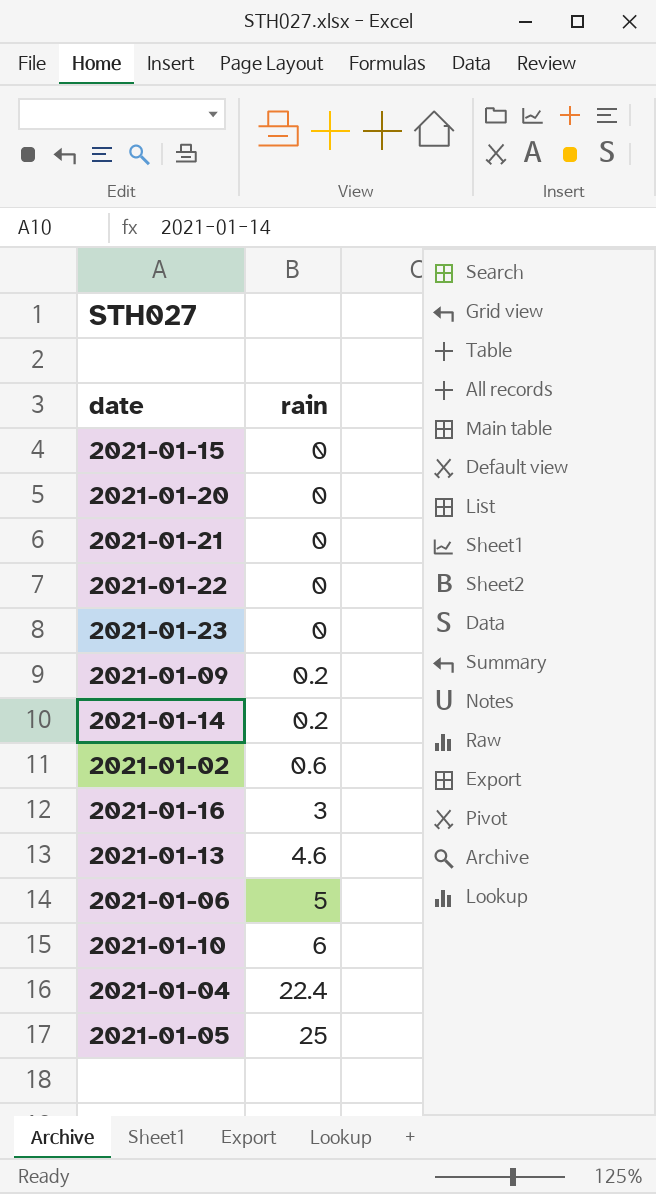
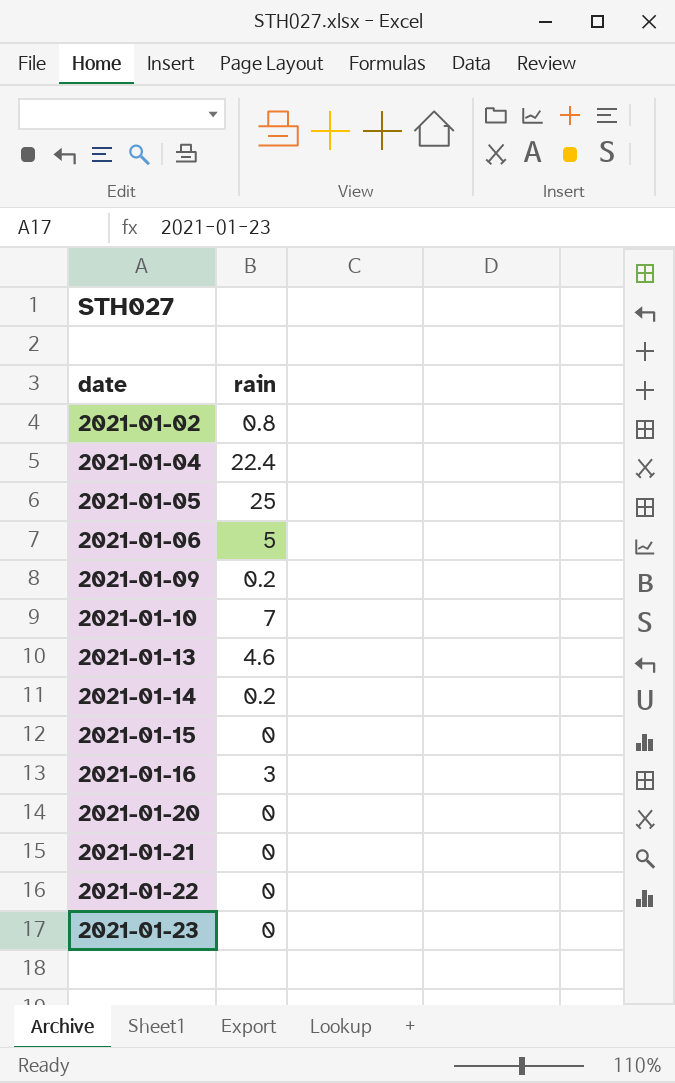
row order: rain ascending -> date ascending
2021-01-02 | rain: 0.6 -> 0.8
2021-01-10 | rain: 6 -> 7

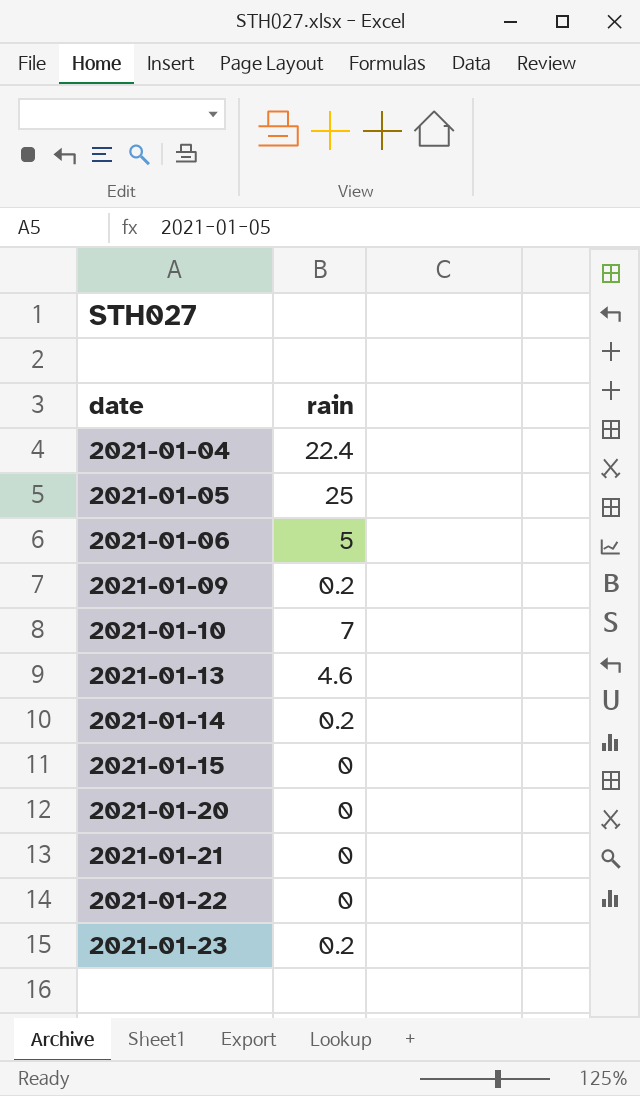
row 2021-01-02: 0.8 -> none
row 2021-01-16: 3 -> none
2021-01-23 | rain: 0 -> 0.2

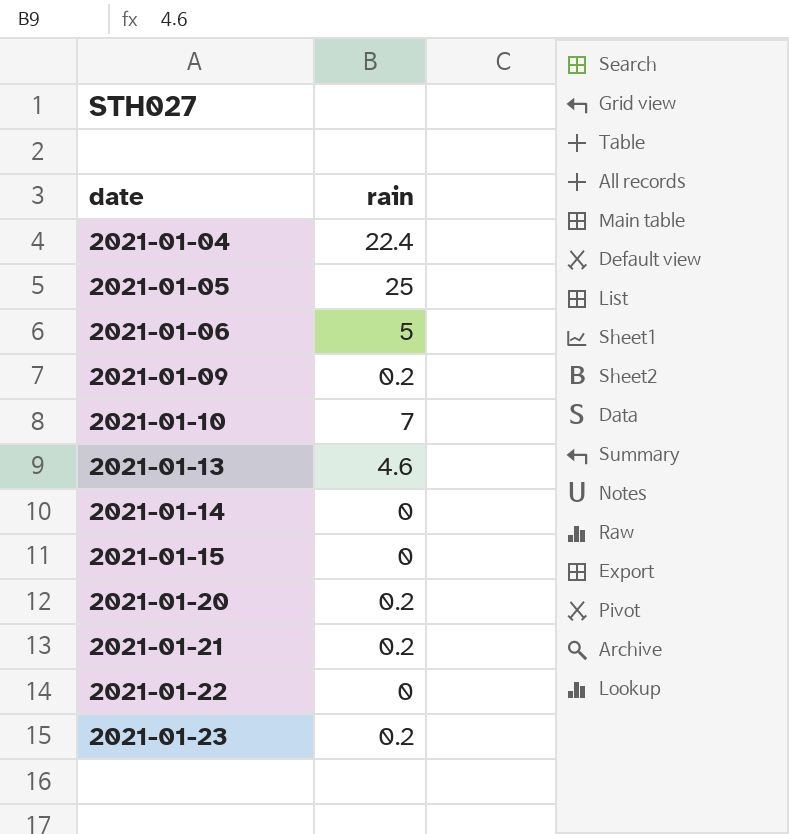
2021-01-14 | rain: 0.2 -> 0
2021-01-20 | rain: 0 -> 0.2
2021-01-21 | rain: 0 -> 0.2

